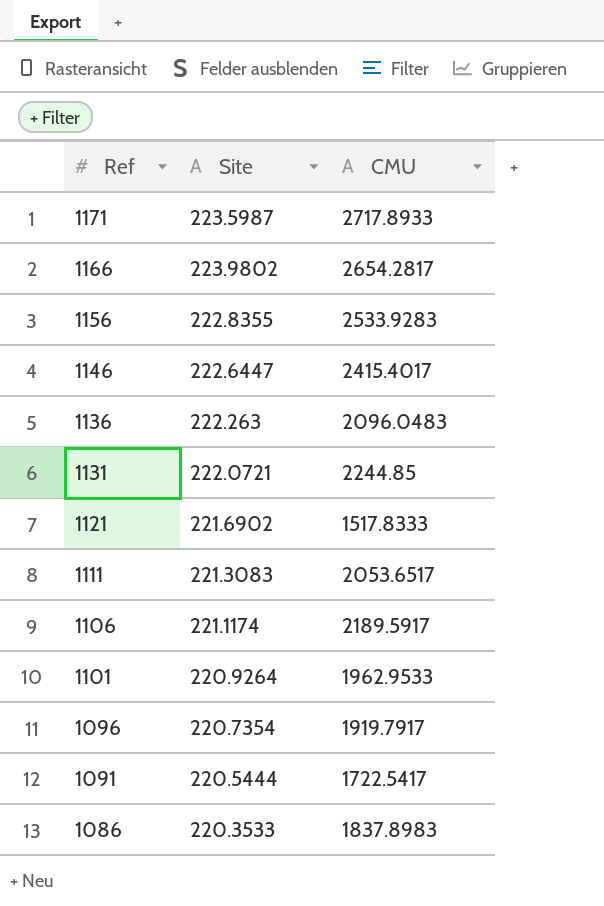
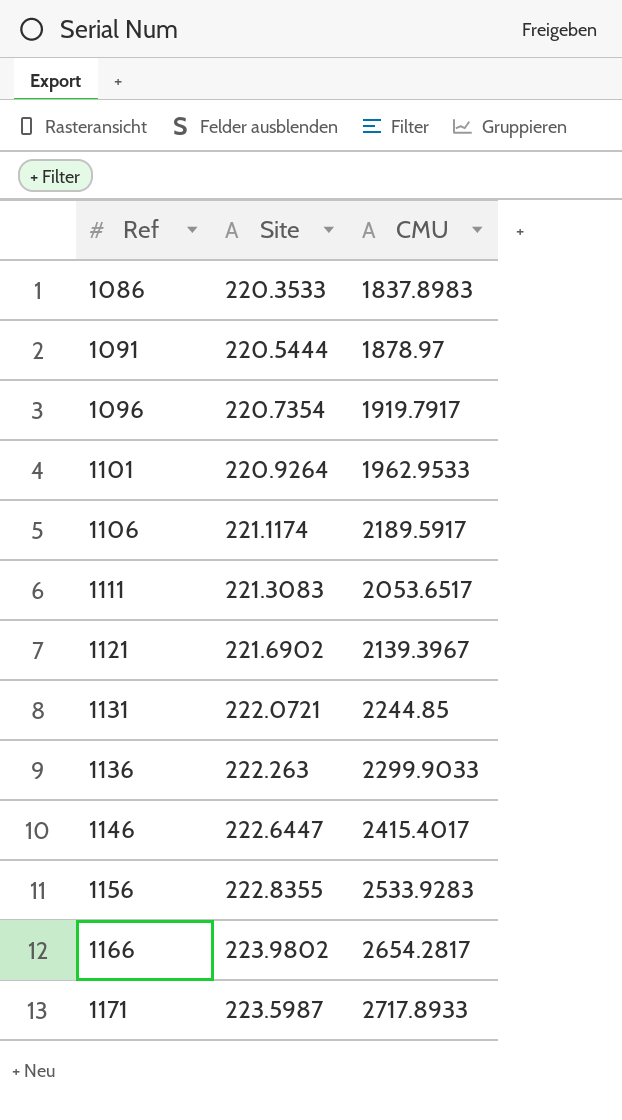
row order: Ref descending -> Ref ascending
1091 | CMU: 1722.5417 -> 1878.97
1121 | CMU: 1517.8333 -> 2139.3967
1136 | CMU: 2096.0483 -> 2299.9033

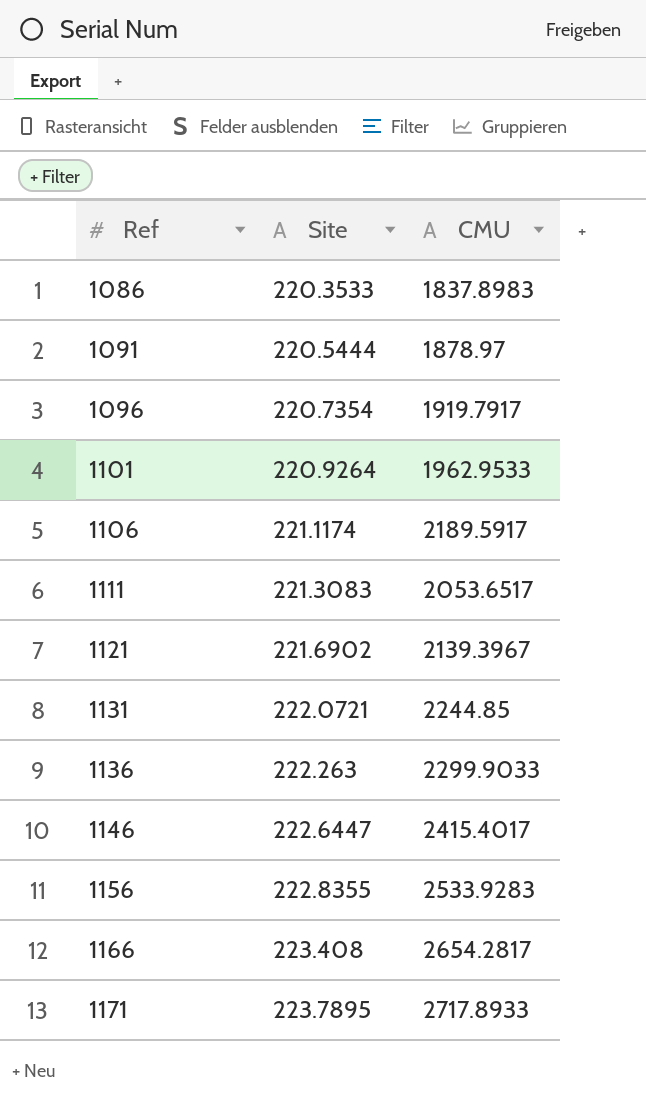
1166 | Site: 223.9802 -> 223.408
1171 | Site: 223.5987 -> 223.7895

